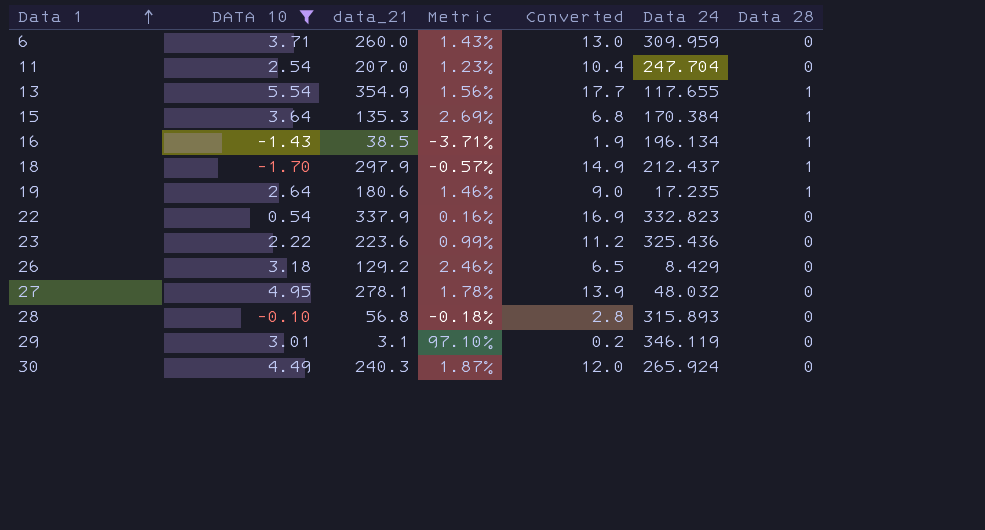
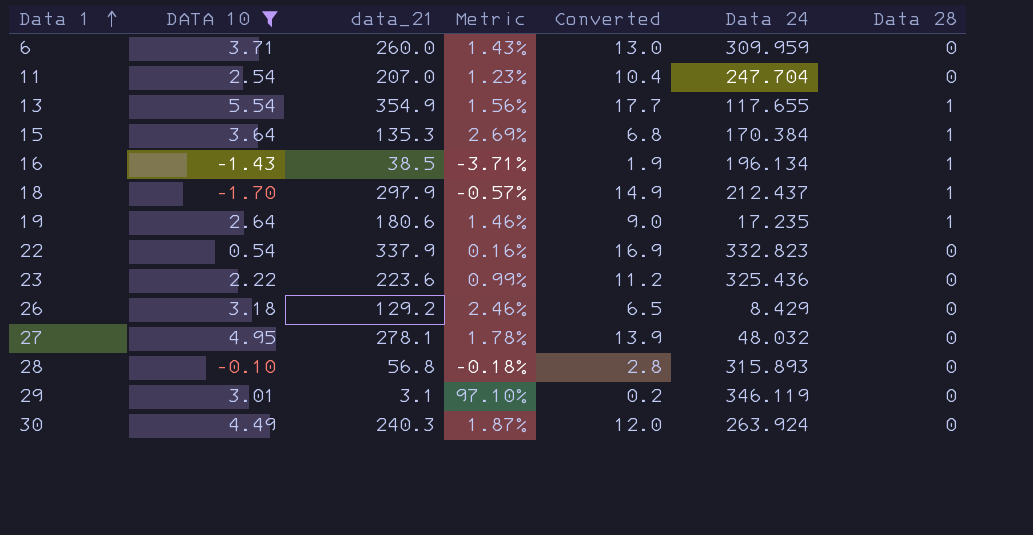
30 | Data 24: 265.924 -> 263.924

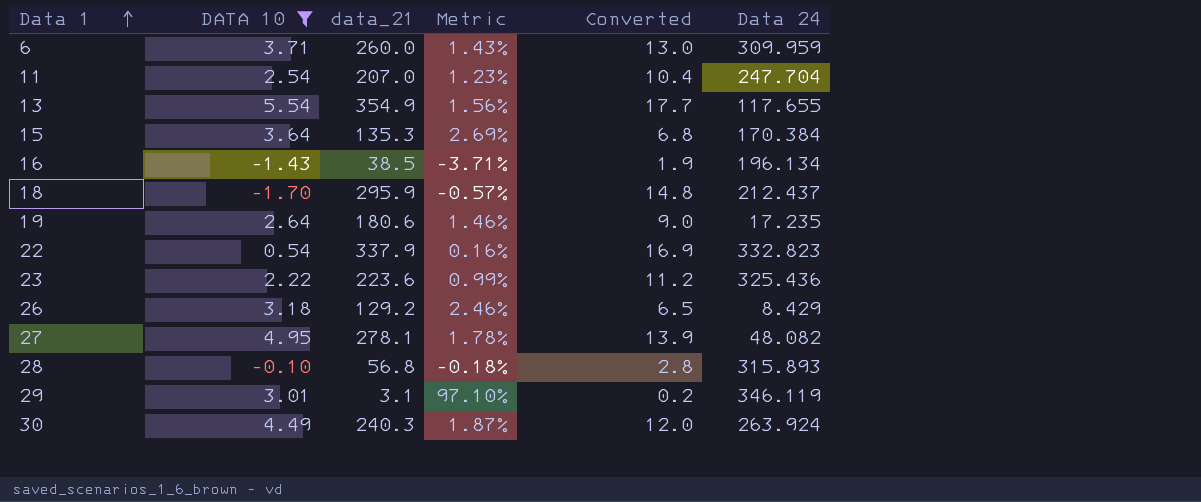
column Data 28 | position: 7 -> none
18 | data_21: 297.9 -> 295.9
18 | Converted: 14.9 -> 14.8
27 | Data 24: 48.032 -> 48.082

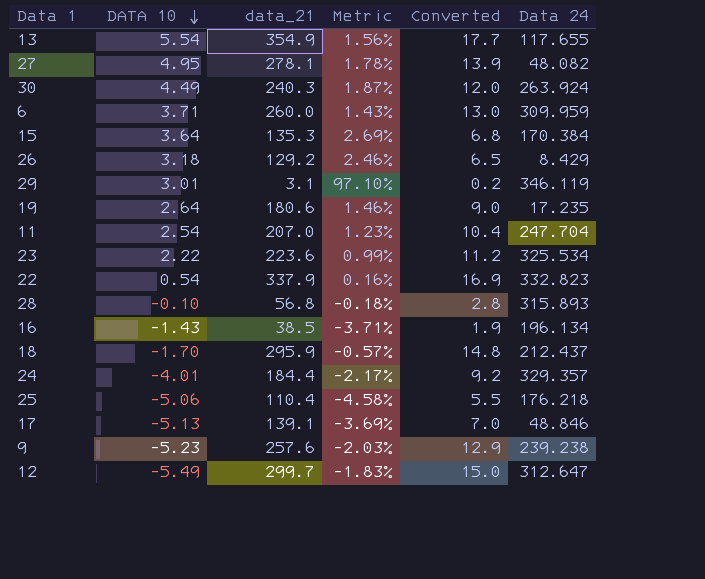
filter: DATA 10 >= -1.70 -> none
row order: Data 1 ascending -> DATA 10 descending
23 | Data 24: 325.436 -> 325.534

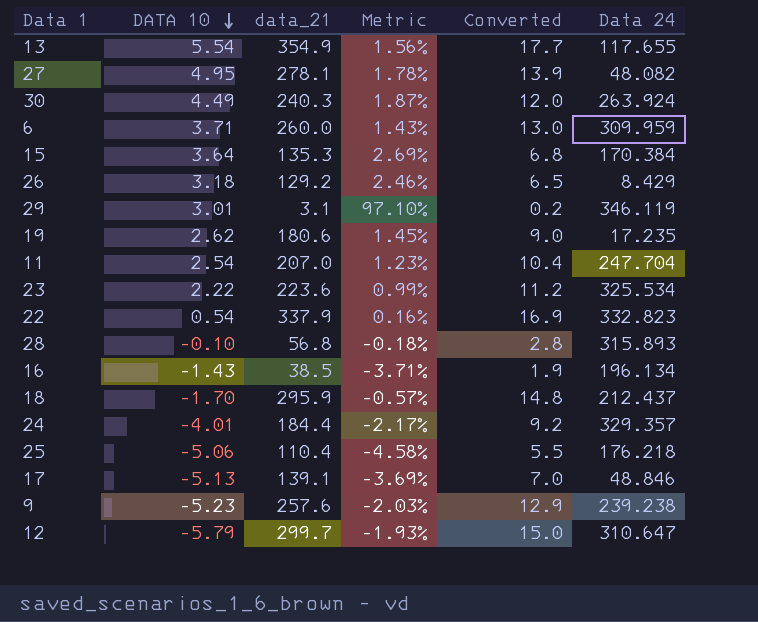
19 | DATA 10: 2.64 -> 2.62
19 | Metric: 1.46% -> 1.45%
12 | DATA 10: -5.49 -> -5.79
12 | Metric: -1.83% -> -1.93%
12 | Data 24: 312.647 -> 310.647

